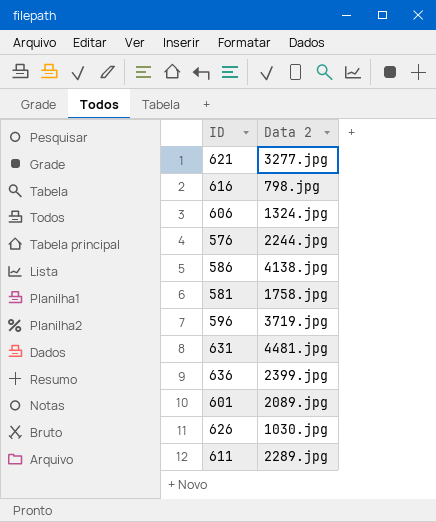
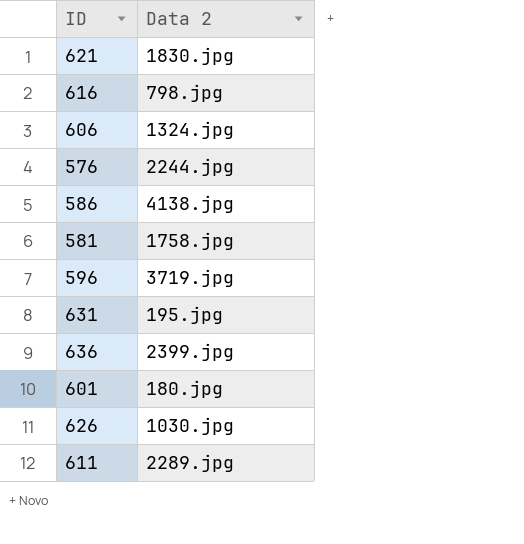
621 | Data 2: 3277.jpg -> 1830.jpg
631 | Data 2: 4481.jpg -> 195.jpg
601 | Data 2: 2089.jpg -> 180.jpg

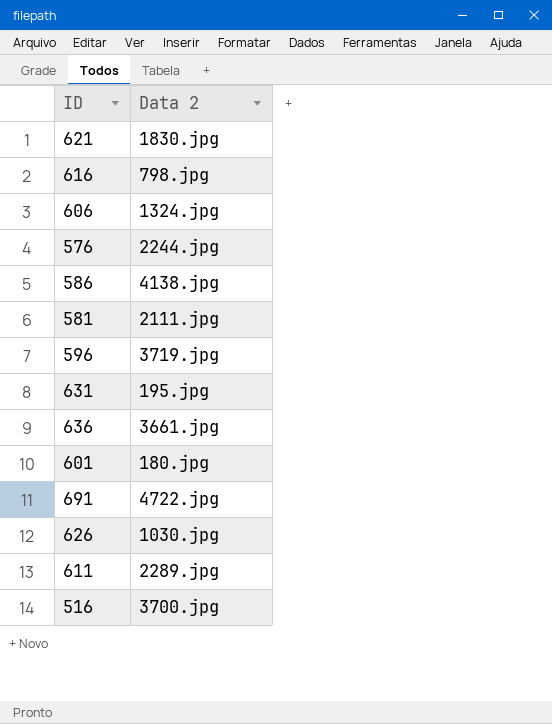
581 | Data 2: 1758.jpg -> 2111.jpg
636 | Data 2: 2399.jpg -> 3661.jpg
row 691: none -> 4722.jpg
row 516: none -> 3700.jpg

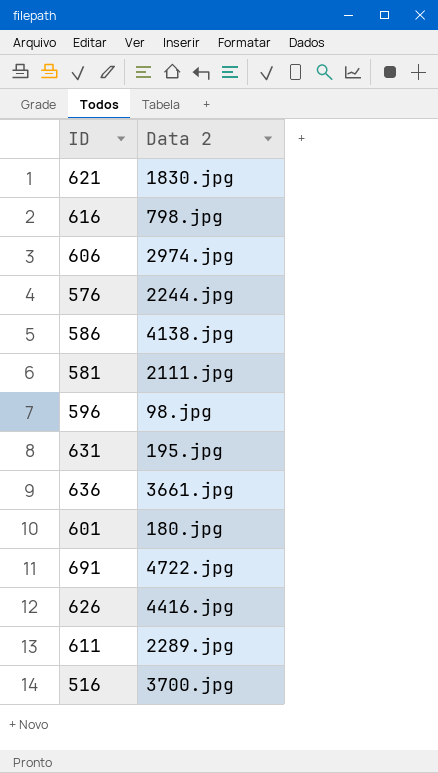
606 | Data 2: 1324.jpg -> 2974.jpg
596 | Data 2: 3719.jpg -> 98.jpg
626 | Data 2: 1030.jpg -> 4416.jpg

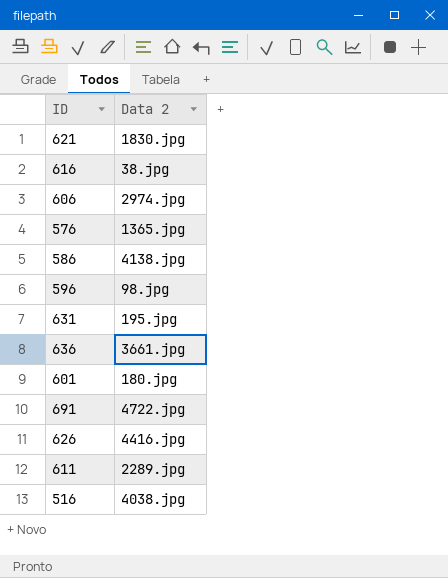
row 581: 2111.jpg -> none
616 | Data 2: 798.jpg -> 38.jpg
576 | Data 2: 2244.jpg -> 1365.jpg
516 | Data 2: 3700.jpg -> 4038.jpg

